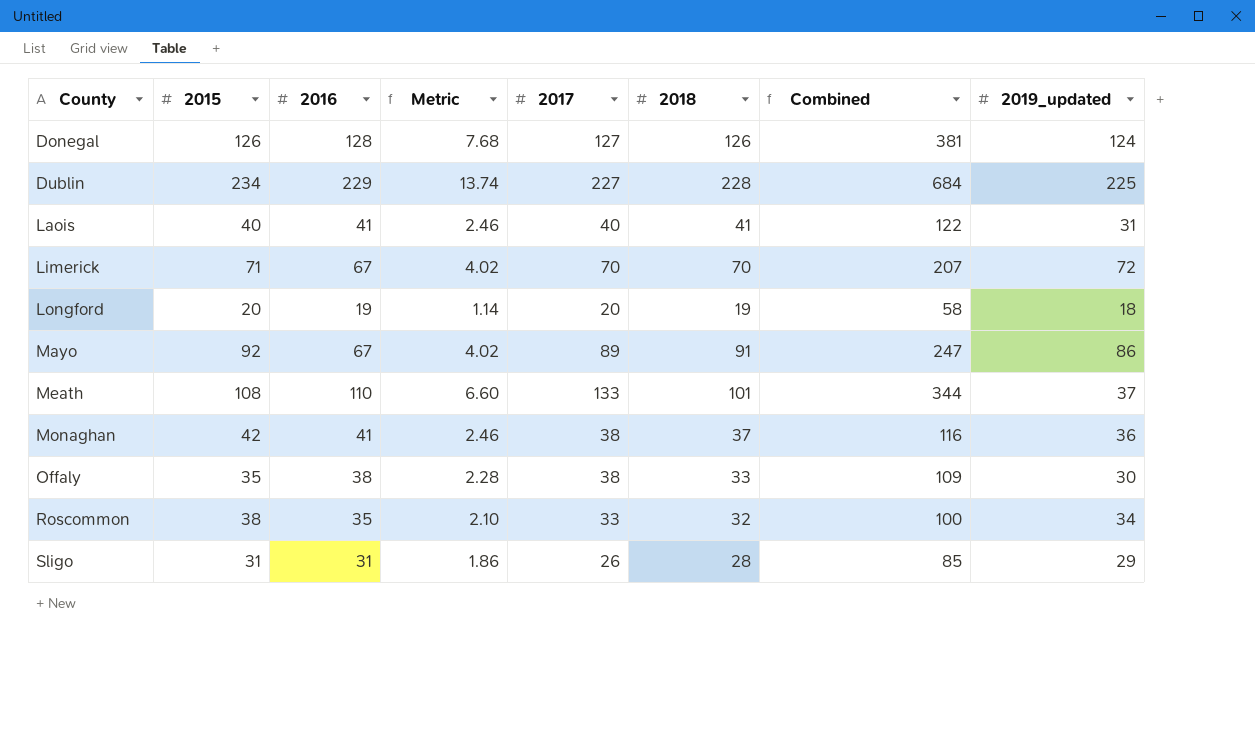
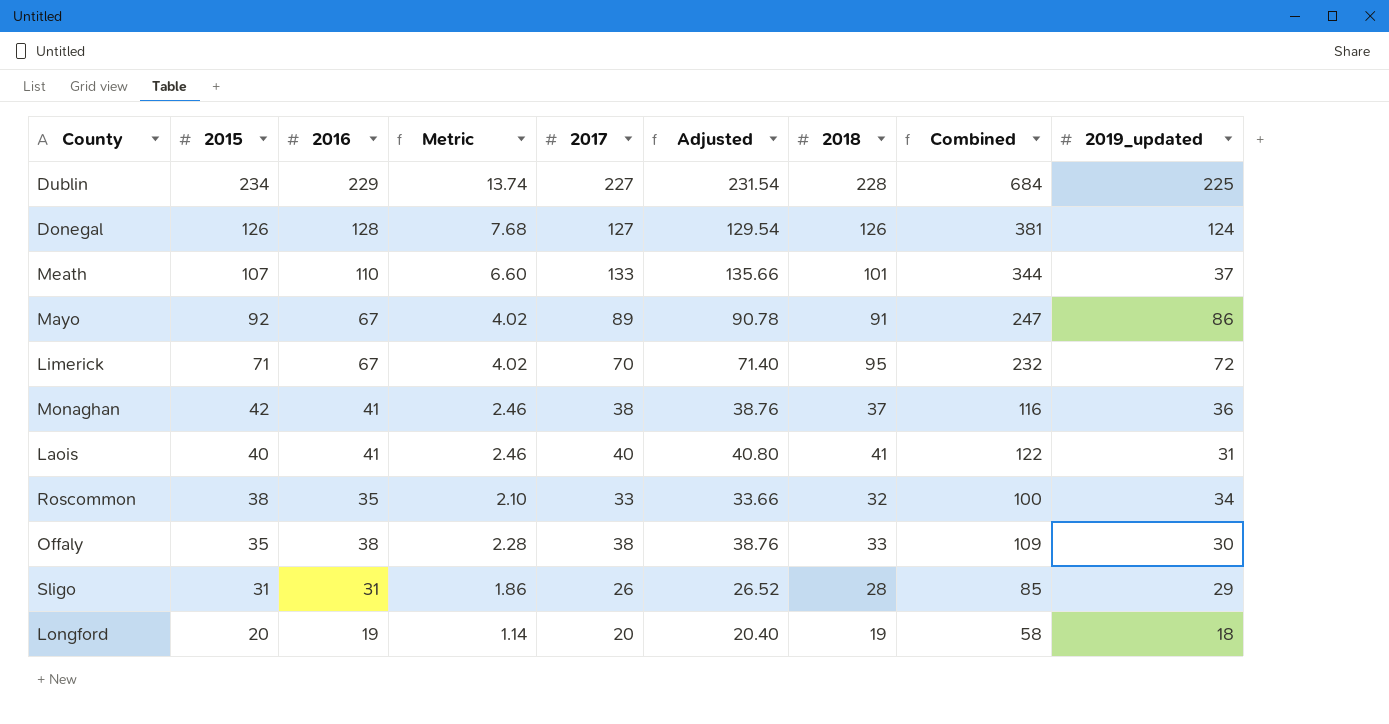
row order: County ascending -> 2015 descending
column Adjusted | formula: none -> [2017] * 1.02
Meath | 2015: 108 -> 107
Limerick | 2018: 70 -> 95
Limerick | Combined: 207 -> 232

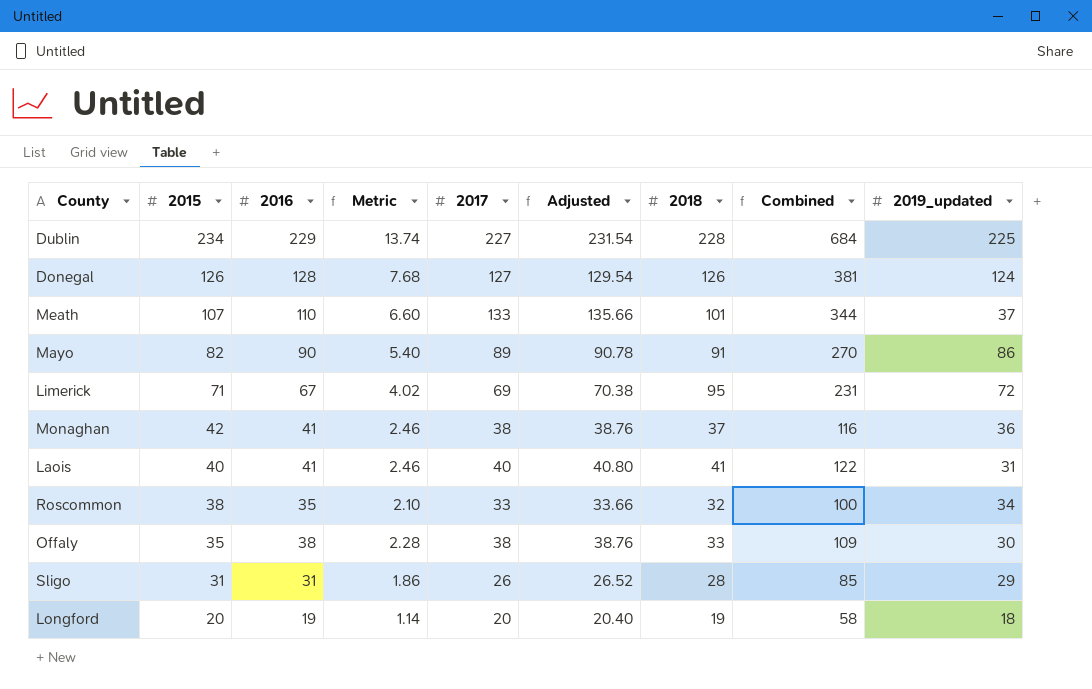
Mayo | 2015: 92 -> 82
Mayo | 2016: 67 -> 90
Mayo | Metric: 4.02 -> 5.40
Mayo | Combined: 247 -> 270
Limerick | 2017: 70 -> 69
Limerick | Adjusted: 71.40 -> 70.38
Limerick | Combined: 232 -> 231

